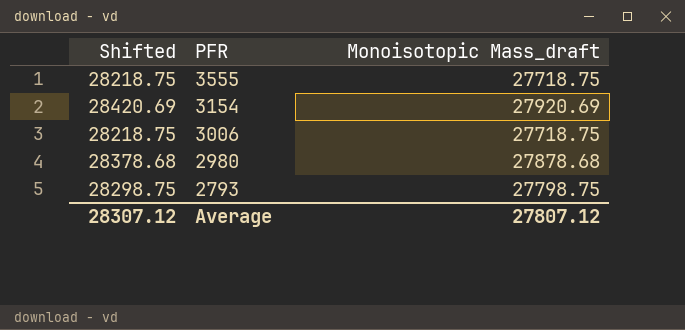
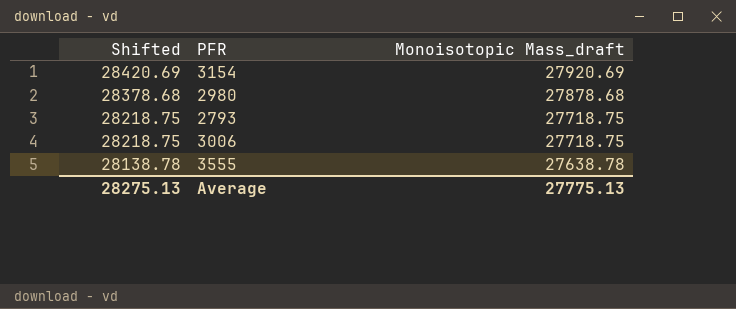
row order: PFR descending -> Shifted descending
2793 | Shifted: 28298.75 -> 28218.75
2793 | Monoisotopic Mass_draft: 27798.75 -> 27718.75
3555 | Shifted: 28218.75 -> 28138.78
3555 | Monoisotopic Mass_draft: 27718.75 -> 27638.78
Average | Shifted: 28307.12 -> 28275.13
Average | Monoisotopic Mass_draft: 27807.12 -> 27775.13

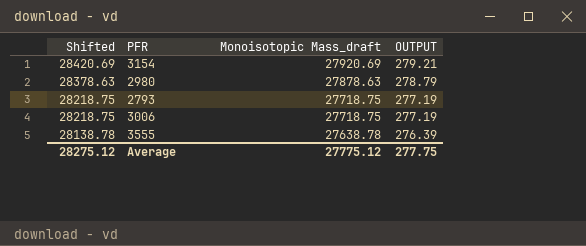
column OUTPUT | formula: none -> [Monoisotopic Mass_draft] * 0.01
2980 | Shifted: 28378.68 -> 28378.63
2980 | Monoisotopic Mass_draft: 27878.68 -> 27878.63
Average | Shifted: 28275.13 -> 28275.12
Average | Monoisotopic Mass_draft: 27775.13 -> 27775.12

